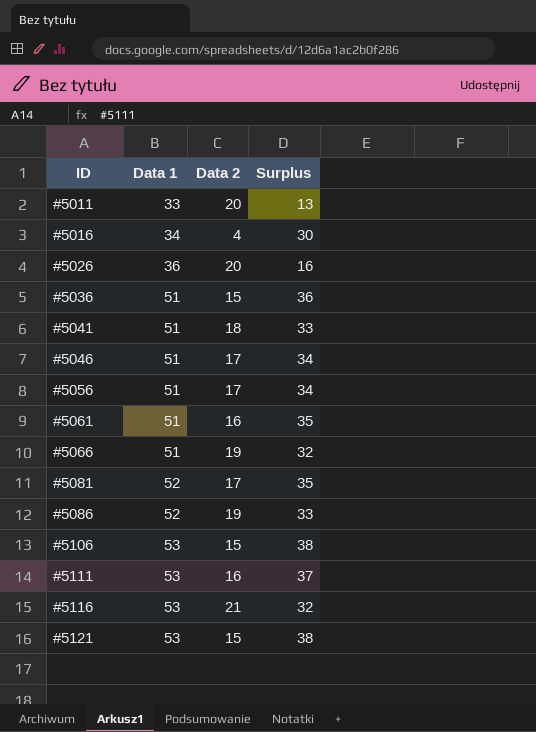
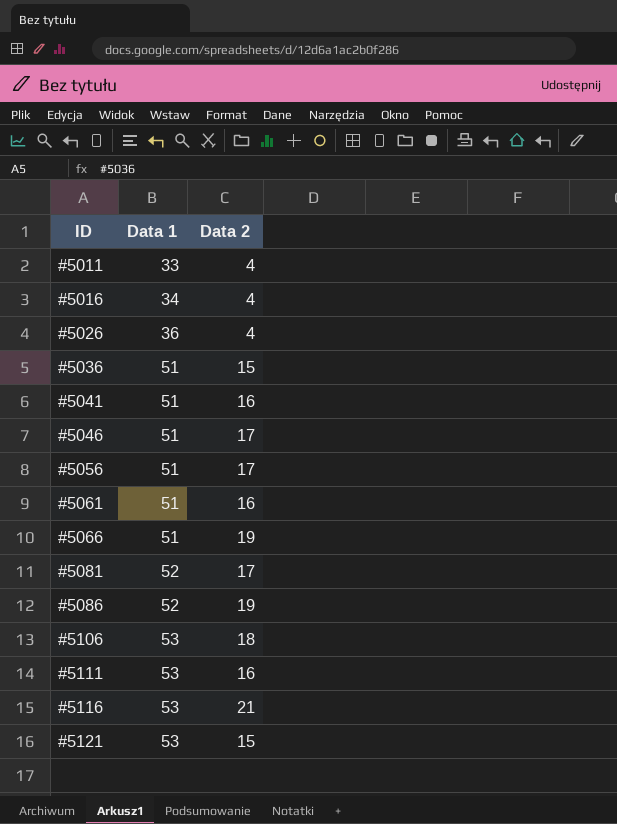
column Surplus | formula: [Data 1] - [Data 2] -> none
#5011 | Data 2: 20 -> 4
#5026 | Data 2: 20 -> 4
#5041 | Data 2: 18 -> 16
#5106 | Data 2: 15 -> 18

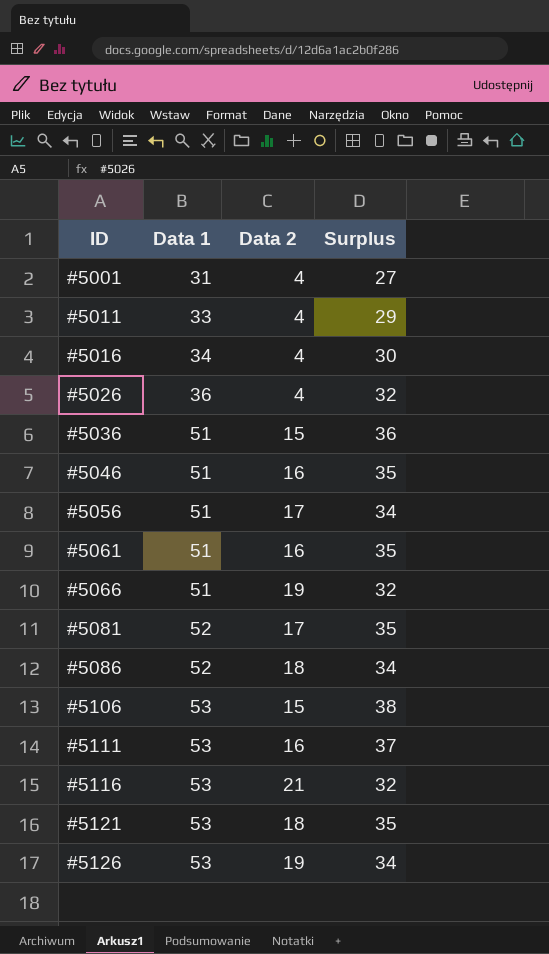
column Surplus | formula: none -> [Data 1] - [Data 2]
row #5041: 51 | 16 -> none
row #5001: none -> 31 | 4 | 27
#5046 | Data 2: 17 -> 16
#5086 | Data 2: 19 -> 18
#5106 | Data 2: 18 -> 15
#5121 | Data 2: 15 -> 18
row #5126: none -> 53 | 19 | 34

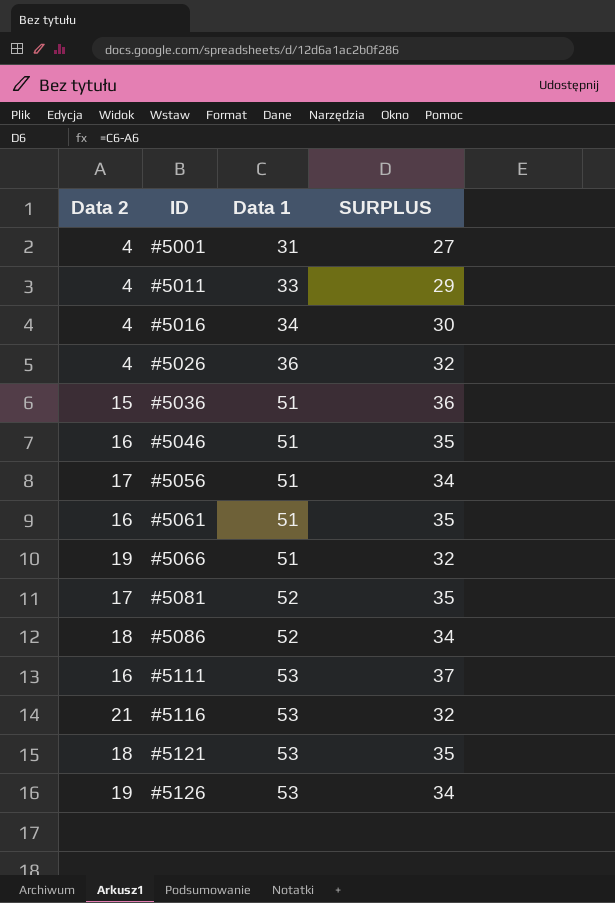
column Data 2 | position: 3 -> 1
column name: Surplus -> SURPLUS
row #5106: 53 | 15 | 38 -> none

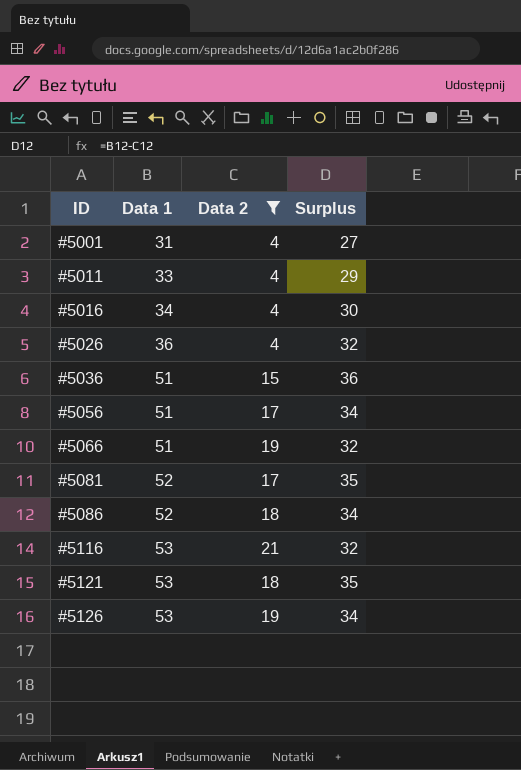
filter: none -> Data 2 != 16
column Data 2 | position: 1 -> 3
column name: SURPLUS -> Surplus

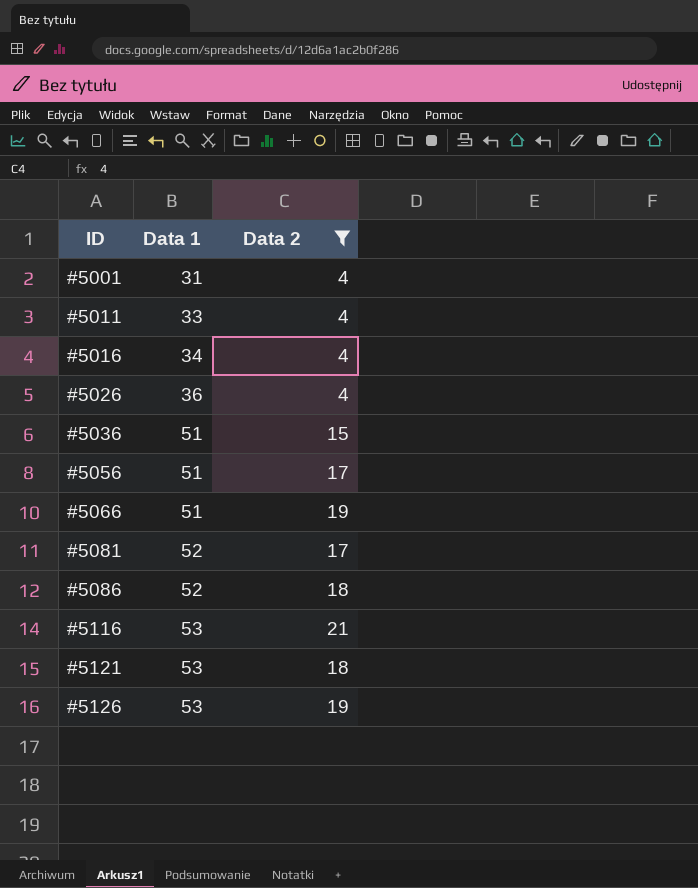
column Surplus | formula: [Data 1] - [Data 2] -> none

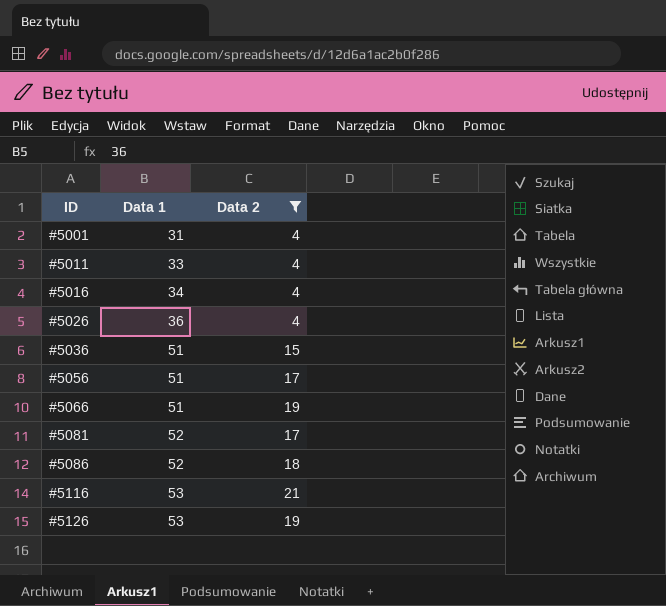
row #5121: 53 | 18 -> none

